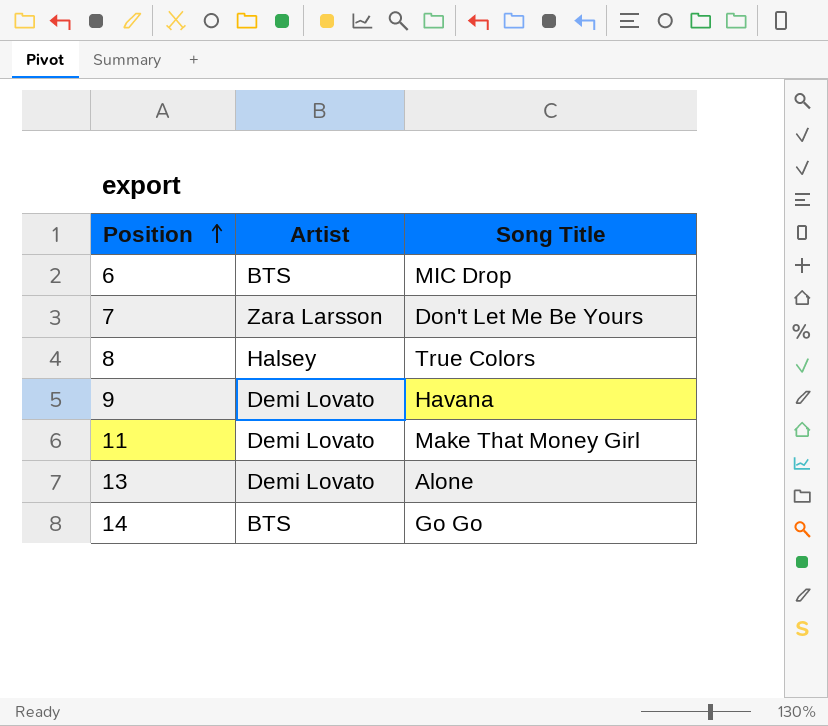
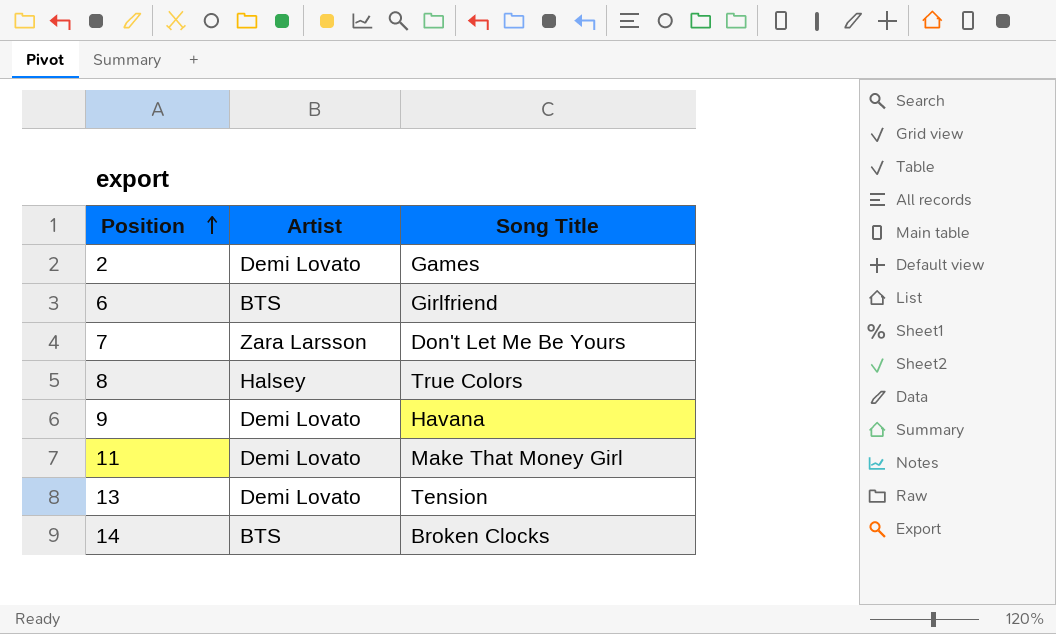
row 2: none -> Demi Lovato | Games
6 | Song Title: MIC Drop -> Girlfriend
13 | Song Title: Alone -> Tension
14 | Song Title: Go Go -> Broken Clocks

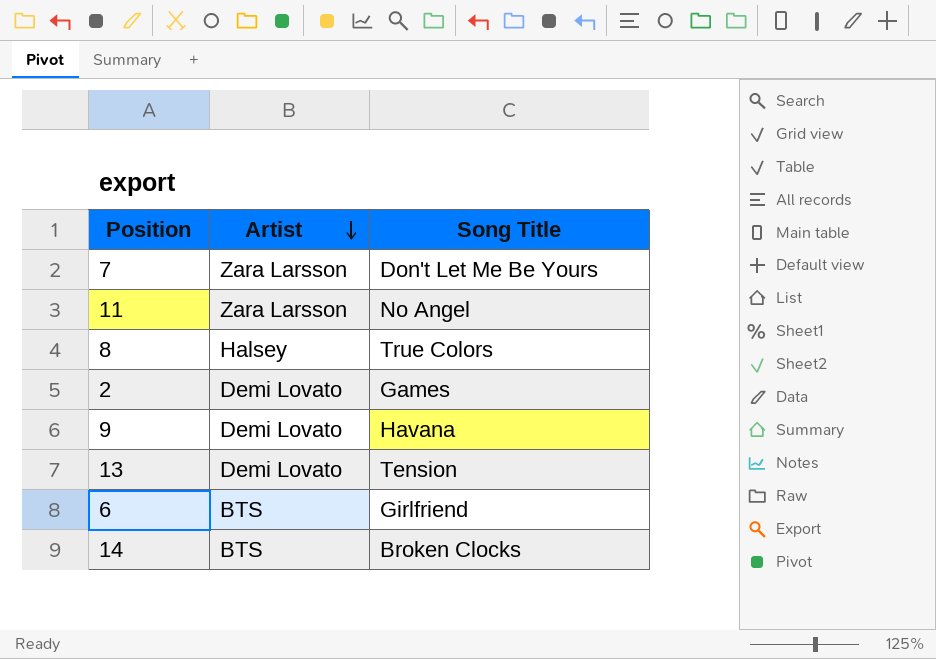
row order: Position ascending -> Artist descending
11 | Artist: Demi Lovato -> Zara Larsson
11 | Song Title: Make That Money Girl -> No Angel

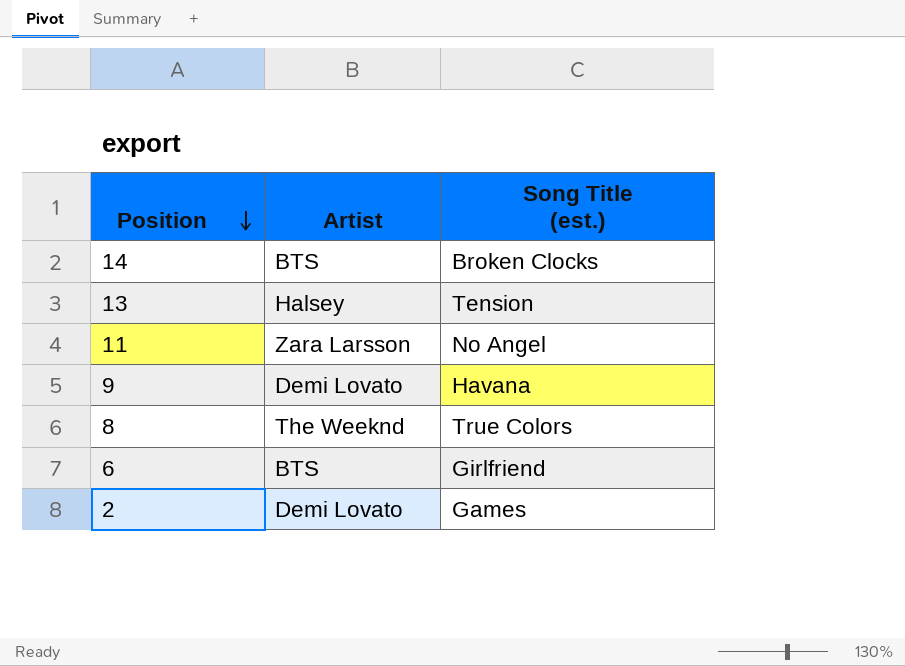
row order: Artist descending -> Position descending
column name: Song Title -> Song Title (est.)
row 7: Zara Larsson | Don't Let Me Be Yours -> none
13 | Artist: Demi Lovato -> Halsey
8 | Artist: Halsey -> The Weeknd

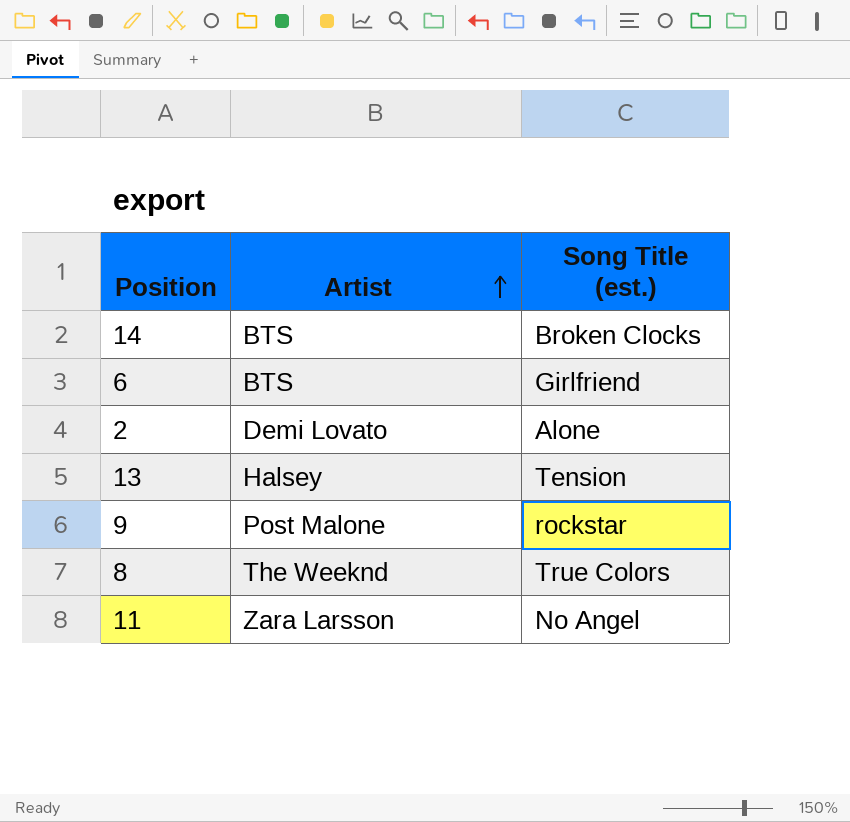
row order: Position descending -> Artist ascending
2 | Song Title (est.): Games -> Alone
9 | Artist: Demi Lovato -> Post Malone
9 | Song Title (est.): Havana -> rockstar

